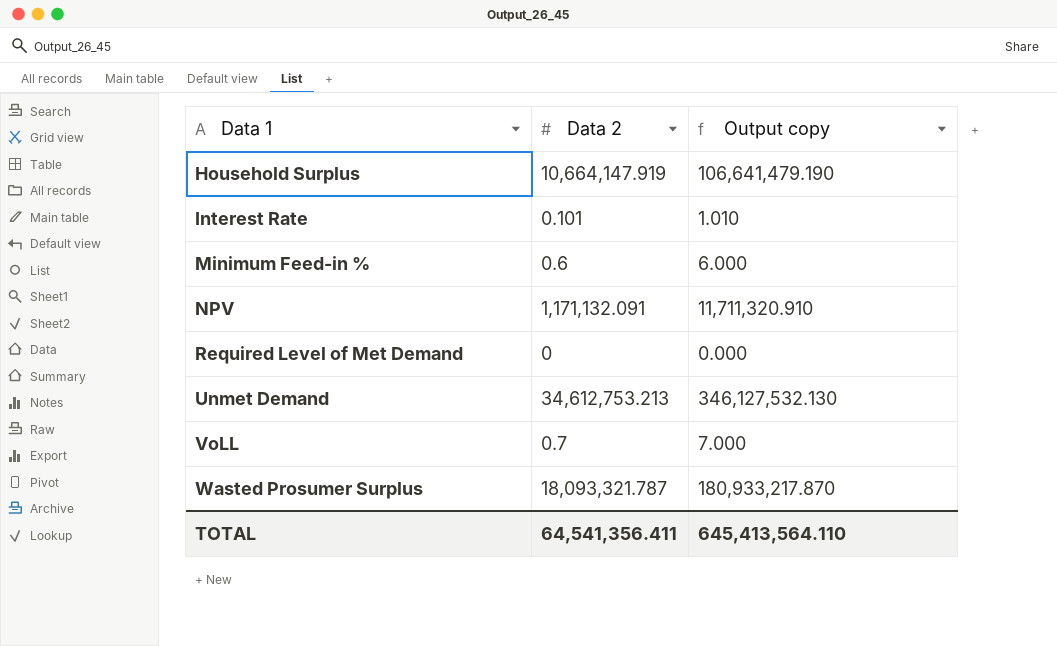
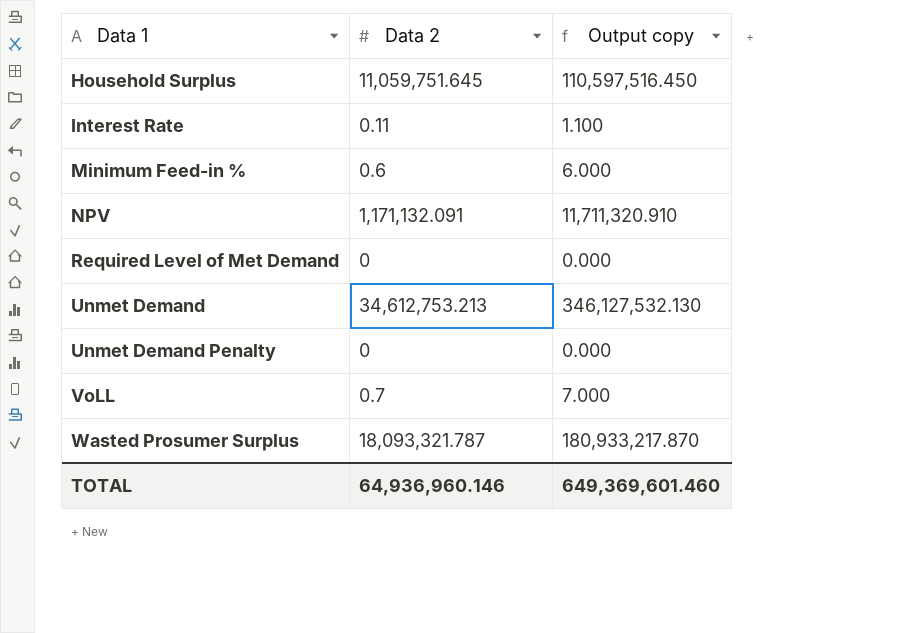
Household Surplus | Data 2: 10,664,147.919 -> 11,059,751.645
Household Surplus | Output copy: 106,641,479.190 -> 110,597,516.450
Interest Rate | Data 2: 0.101 -> 0.11
Interest Rate | Output copy: 1.010 -> 1.100
row Unmet Demand Penalty: none -> 0 | 0.000
TOTAL | Data 2: 64,541,356.411 -> 64,936,960.146
TOTAL | Output copy: 645,413,564.110 -> 649,369,601.460

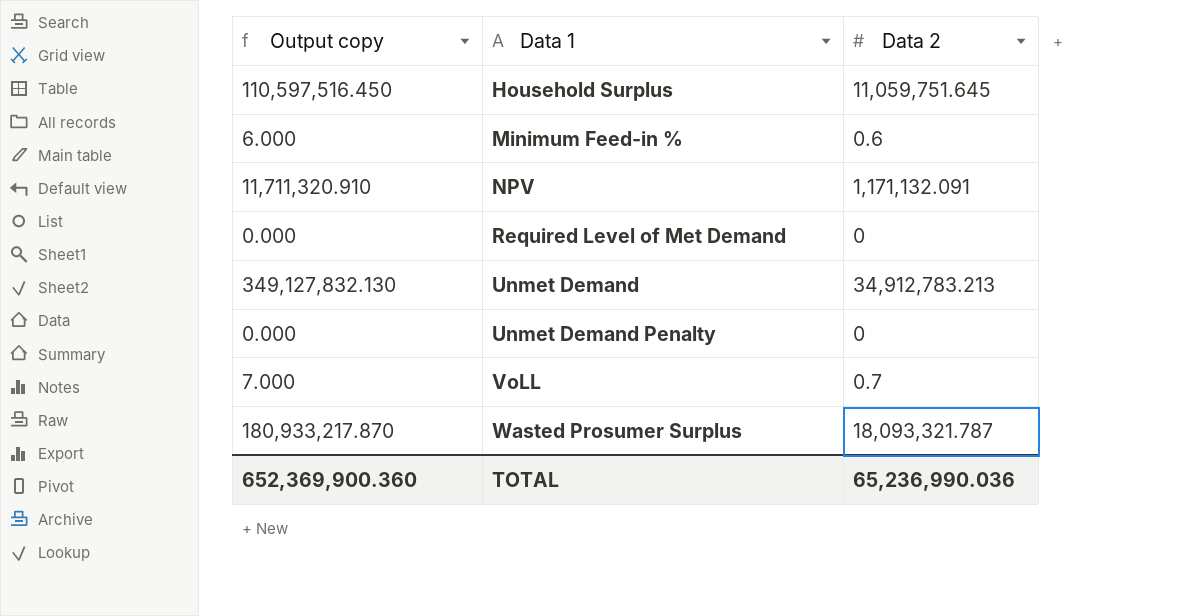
column Output copy | position: 3 -> 1
row Interest Rate: 0.11 | 1.100 -> none
Unmet Demand | Output copy: 346,127,532.130 -> 349,127,832.130
Unmet Demand | Data 2: 34,612,753.213 -> 34,912,783.213
TOTAL | Output copy: 649,369,601.460 -> 652,369,900.360
TOTAL | Data 2: 64,936,960.146 -> 65,236,990.036

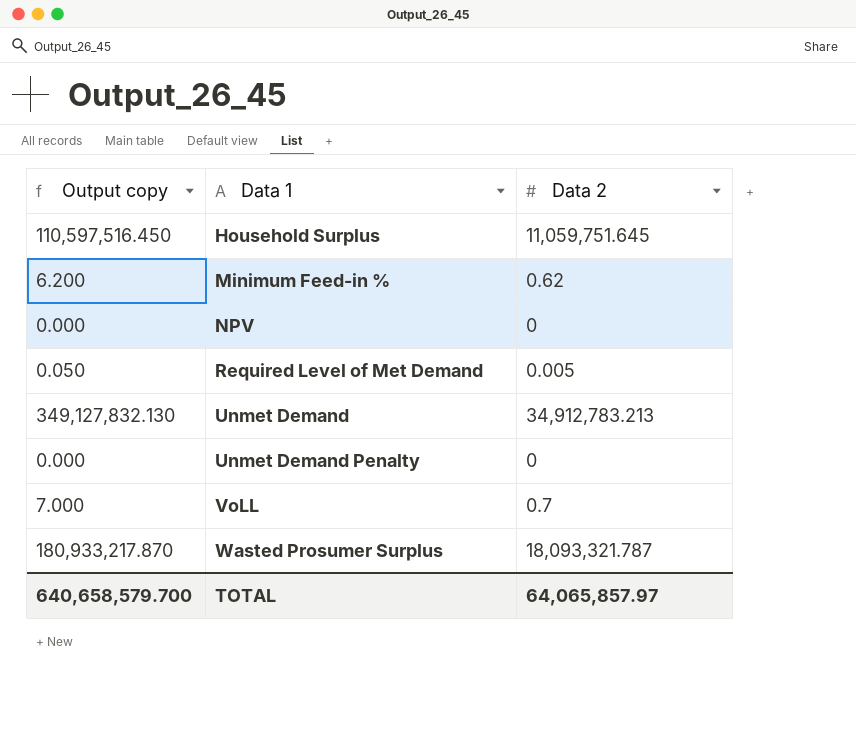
Minimum Feed-in % | Output copy: 6.000 -> 6.200
Minimum Feed-in % | Data 2: 0.6 -> 0.62
NPV | Output copy: 11,711,320.910 -> 0.000
NPV | Data 2: 1,171,132.091 -> 0
Required Level of Met Demand | Output copy: 0.000 -> 0.050
Required Level of Met Demand | Data 2: 0 -> 0.005
TOTAL | Output copy: 652,369,900.360 -> 640,658,579.700
TOTAL | Data 2: 65,236,990.036 -> 64,065,857.97

